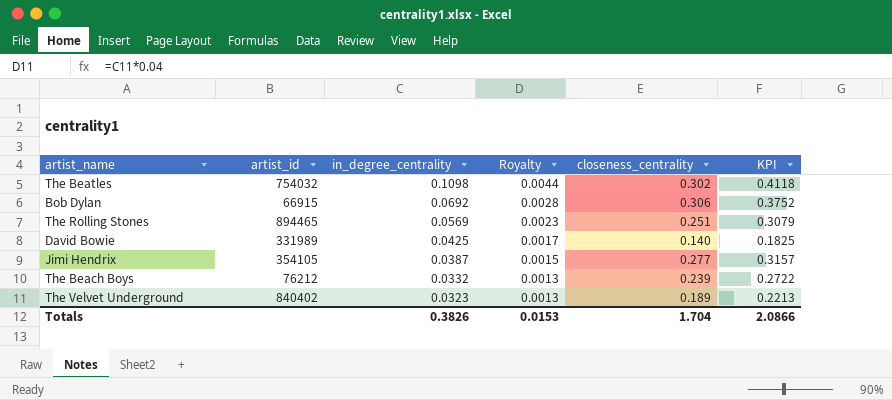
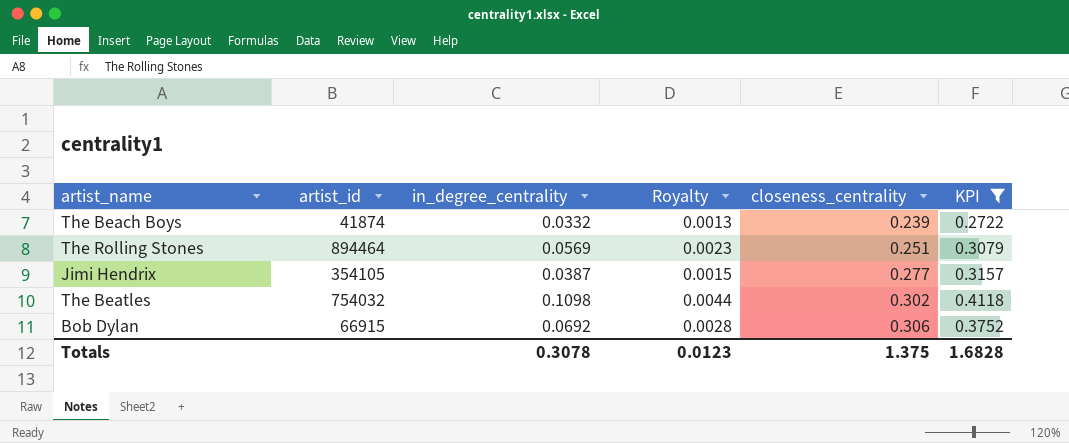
filter: none -> KPI >= 0.2722
row order: in_degree_centrality descending -> closeness_centrality ascending
The Beach Boys | artist_id: 76212 -> 41874
The Rolling Stones | artist_id: 894465 -> 894464
Totals | in_degree_centrality: 0.3826 -> 0.3078
Totals | Royalty: 0.0153 -> 0.0123
Totals | closeness_centrality: 1.704 -> 1.375
Totals | KPI: 2.0866 -> 1.6828

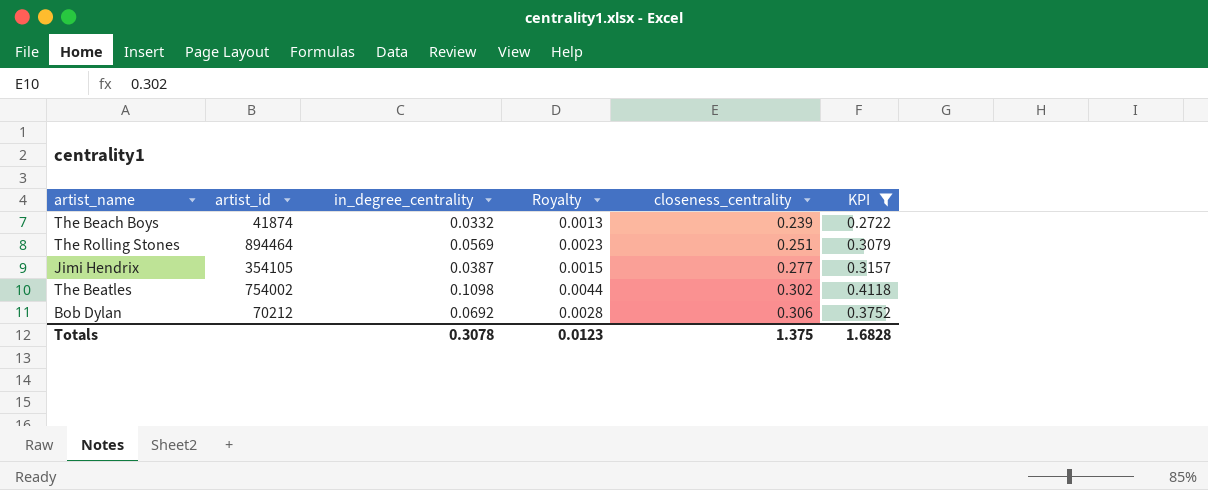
The Beatles | artist_id: 754032 -> 754002
Bob Dylan | artist_id: 66915 -> 70212

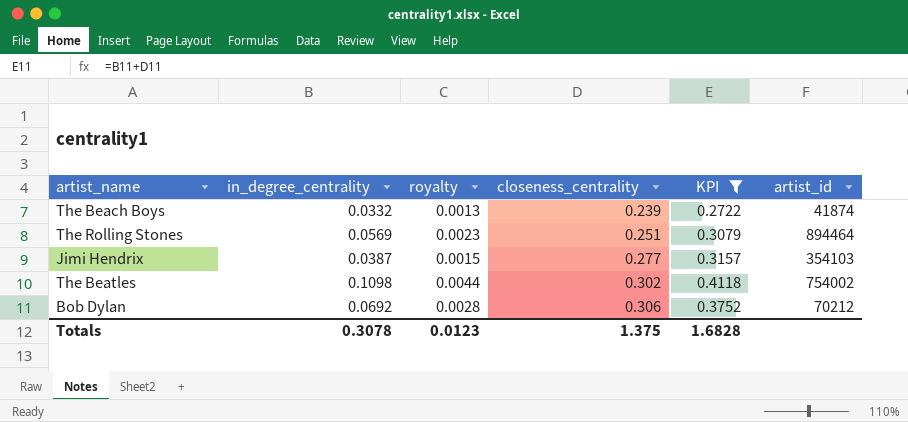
column name: Royalty -> royalty
column artist_id | position: 2 -> 6
Jimi Hendrix | artist_id: 354105 -> 354103

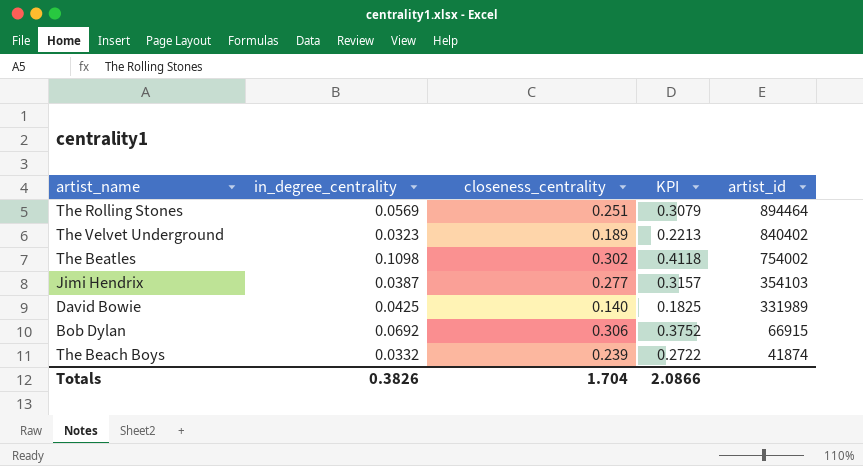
filter: KPI >= 0.2722 -> none
row order: closeness_centrality ascending -> artist_id descending
column royalty | formula: [in_degree_centrality] * 0.04 -> none
Bob Dylan | artist_id: 70212 -> 66915
Totals | in_degree_centrality: 0.3078 -> 0.3826
Totals | closeness_centrality: 1.375 -> 1.704
Totals | KPI: 1.6828 -> 2.0866

